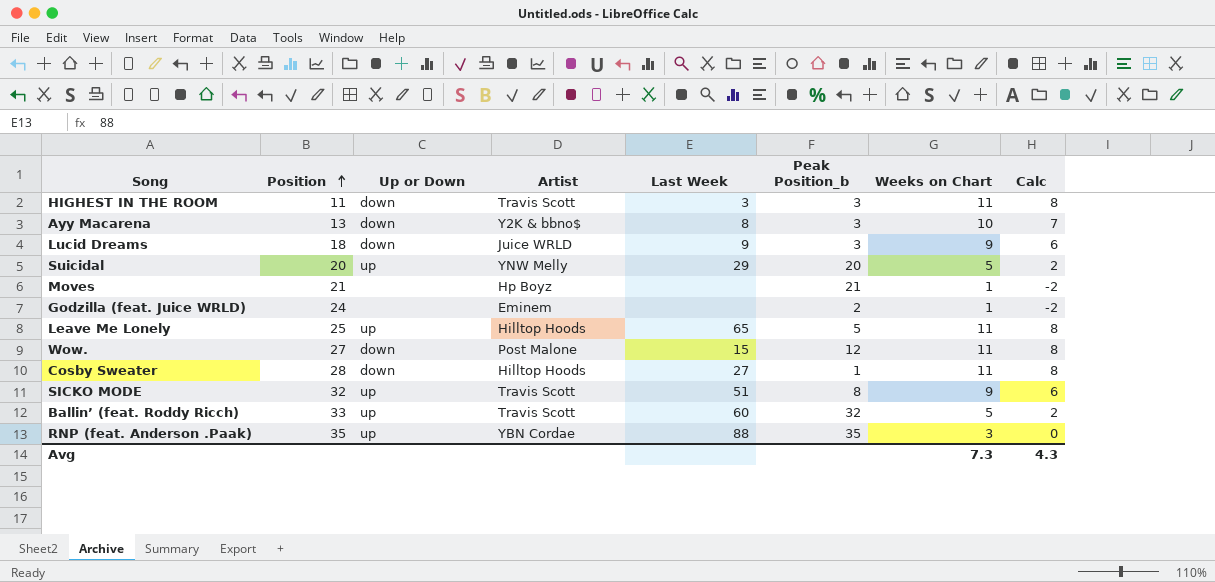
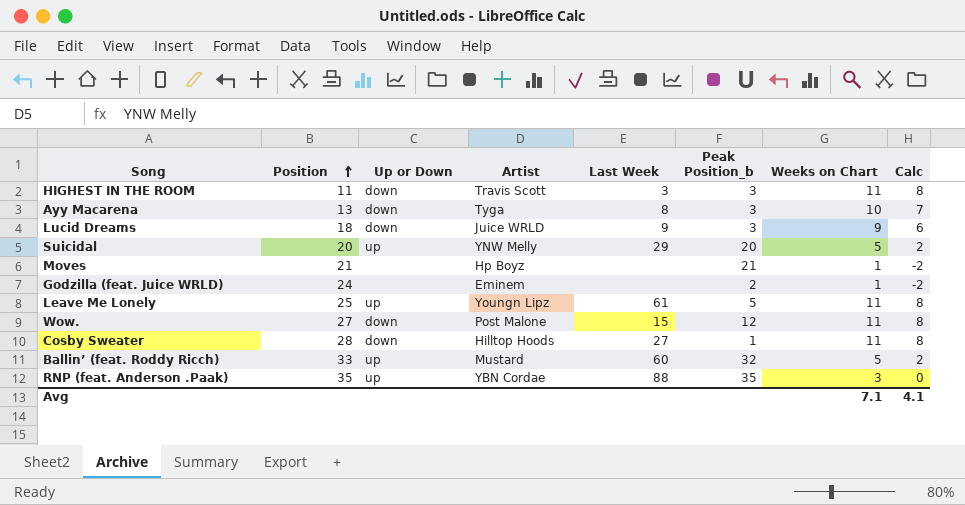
row SICKO MODE: 32 | up | Travis Scott | 51 | 8 | 9 | 6 -> none
Ayy Macarena | Artist: Y2K & bbno$ -> Tyga
Leave Me Lonely | Artist: Hilltop Hoods -> Youngn Lipz
Leave Me Lonely | Last Week: 65 -> 61
Ballin’ (feat. Roddy Ricch) | Artist: Travis Scott -> Mustard
Avg | Weeks on Chart: 7.3 -> 7.1
Avg | Calc: 4.3 -> 4.1

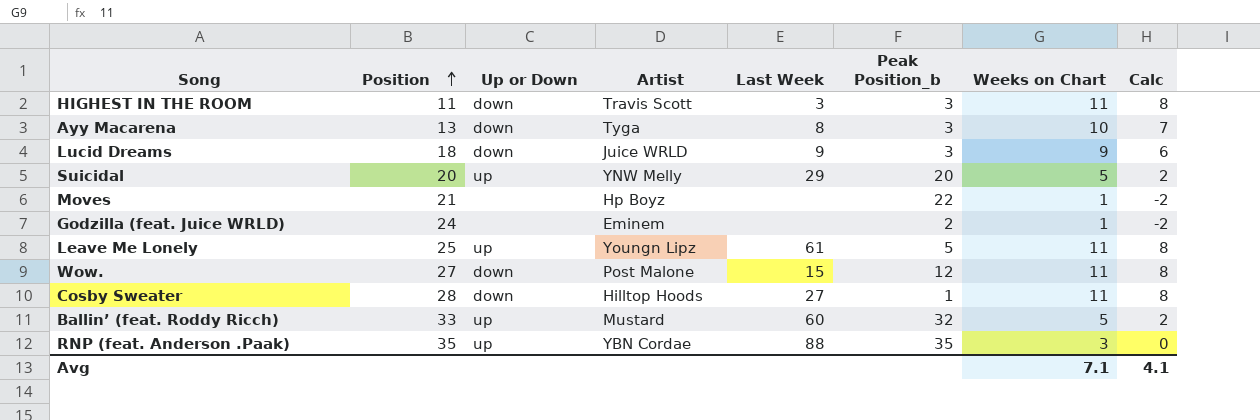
Moves | Peak Position_b: 21 -> 22

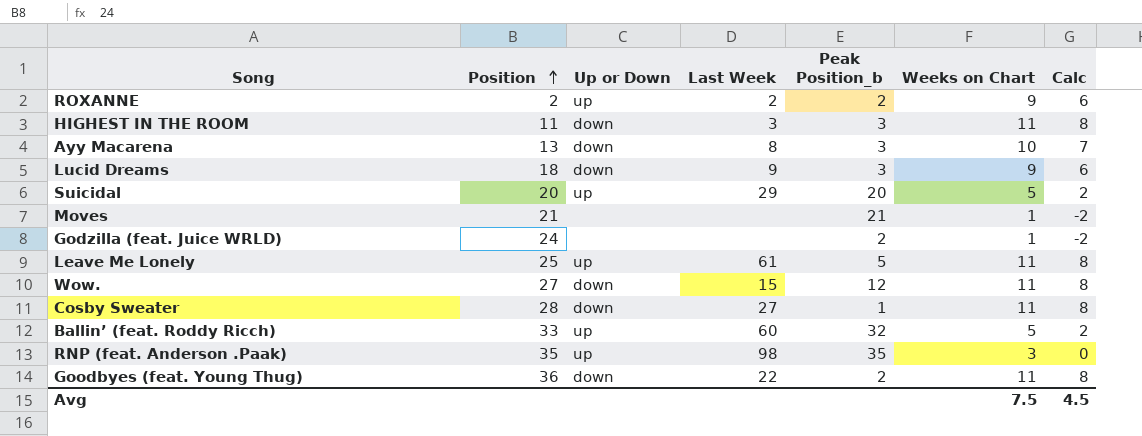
column Artist | position: 4 -> none
row ROXANNE: none -> 2 | up | 2 | 2 | 9 | 6
Moves | Peak Position_b: 22 -> 21
RNP (feat. Anderson .Paak) | Last Week: 88 -> 98
row Goodbyes (feat. Young Thug): none -> 36 | down | 22 | 2 | 11 | 8
Avg | Weeks on Chart: 7.1 -> 7.5
Avg | Calc: 4.1 -> 4.5

